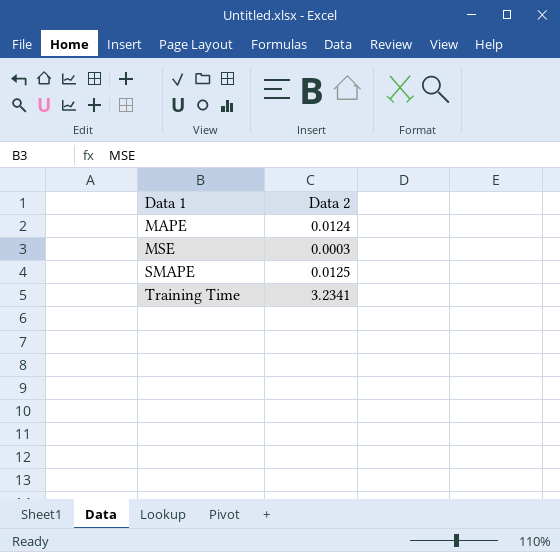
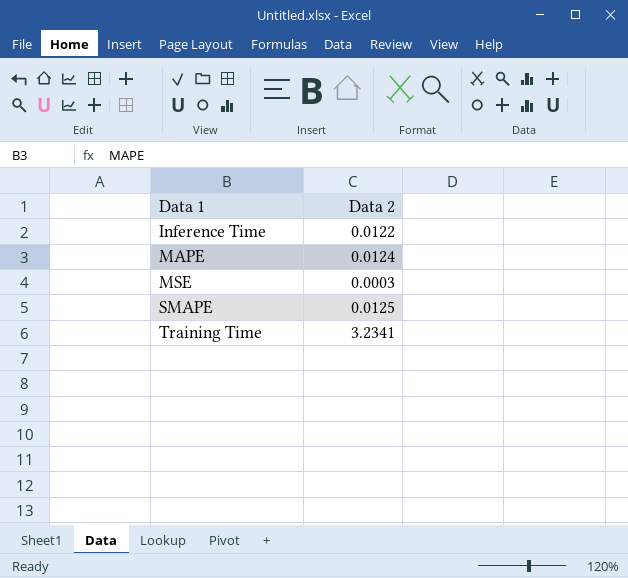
row Inference Time: none -> 0.0122

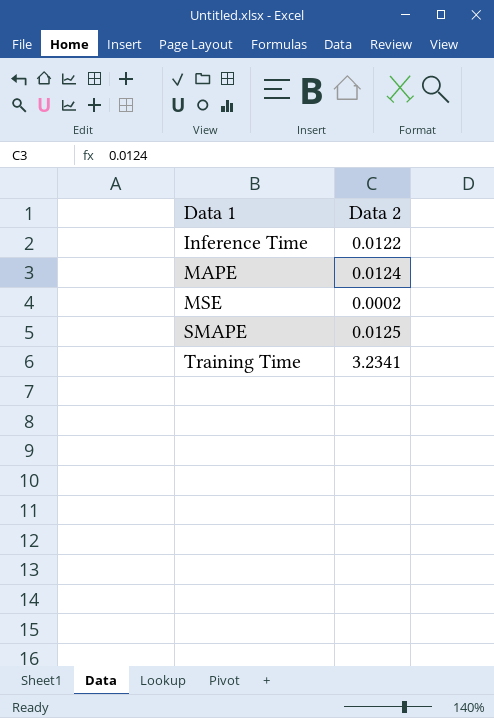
MSE | Data 2: 0.0003 -> 0.0002

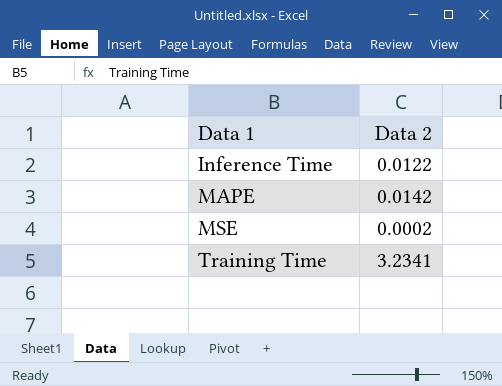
row SMAPE: 0.0125 -> none
MAPE | Data 2: 0.0124 -> 0.0142

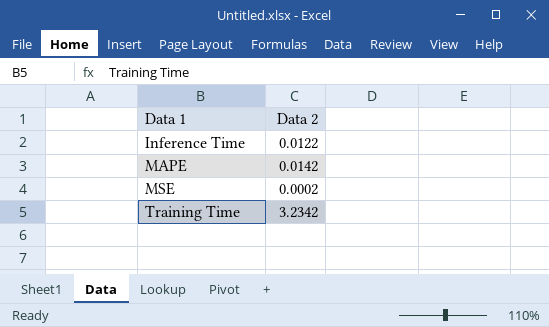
Training Time | Data 2: 3.2341 -> 3.2342

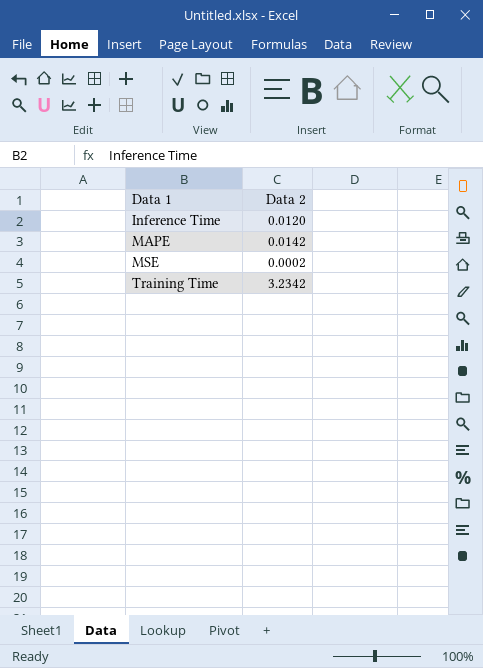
Inference Time | Data 2: 0.0122 -> 0.0120

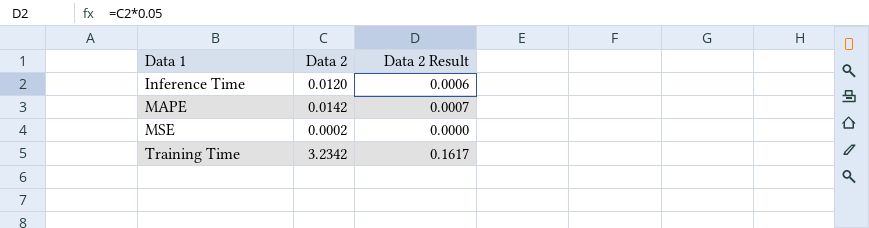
column Data 2 Result | formula: none -> [Data 2] * 0.05

